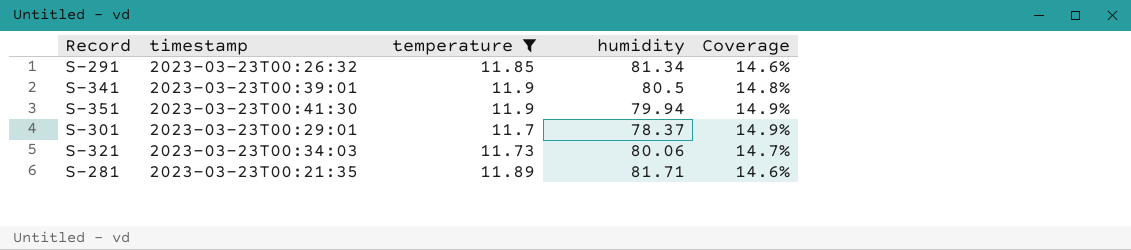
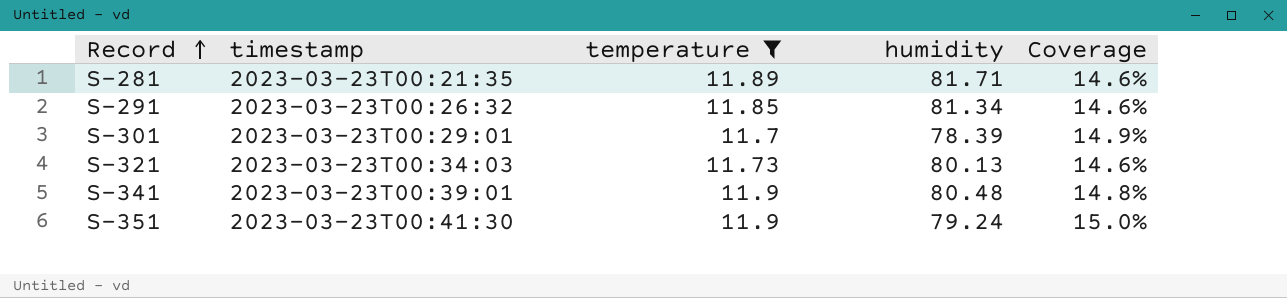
row order: none -> Record ascending
S-301 | humidity: 78.37 -> 78.39
S-321 | humidity: 80.06 -> 80.13
S-321 | Coverage: 14.7% -> 14.6%
S-341 | humidity: 80.5 -> 80.48
S-351 | humidity: 79.94 -> 79.24
S-351 | Coverage: 14.9% -> 15.0%

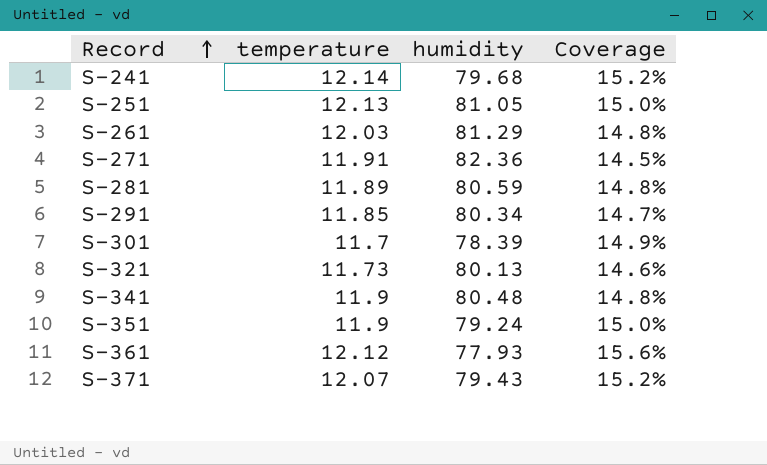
filter: temperature <= 11.9 -> none
column timestamp | position: 2 -> none
S-281 | humidity: 81.71 -> 80.59
S-281 | Coverage: 14.6% -> 14.8%
S-291 | humidity: 81.34 -> 80.34
S-291 | Coverage: 14.6% -> 14.7%

